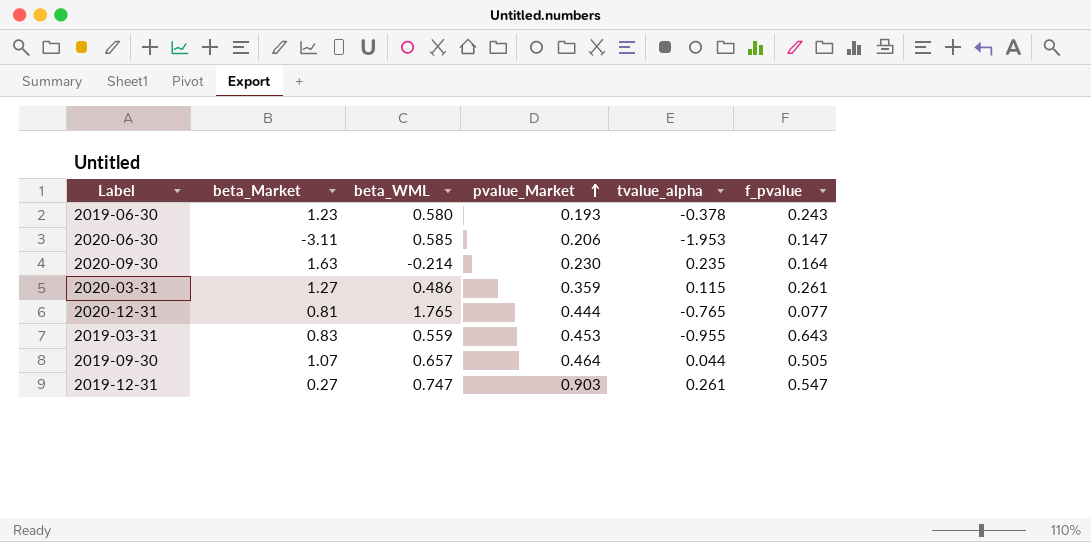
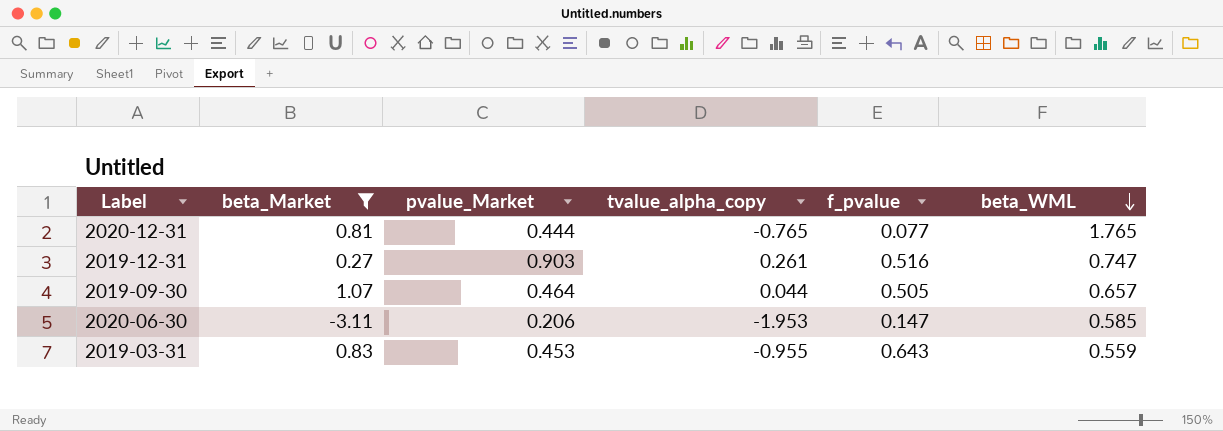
filter: none -> beta_Market <= 1.07
row order: pvalue_Market ascending -> beta_WML descending
column name: tvalue_alpha -> tvalue_alpha_copy
column beta_WML | position: 3 -> 6
2019-12-31 | f_pvalue: 0.547 -> 0.516

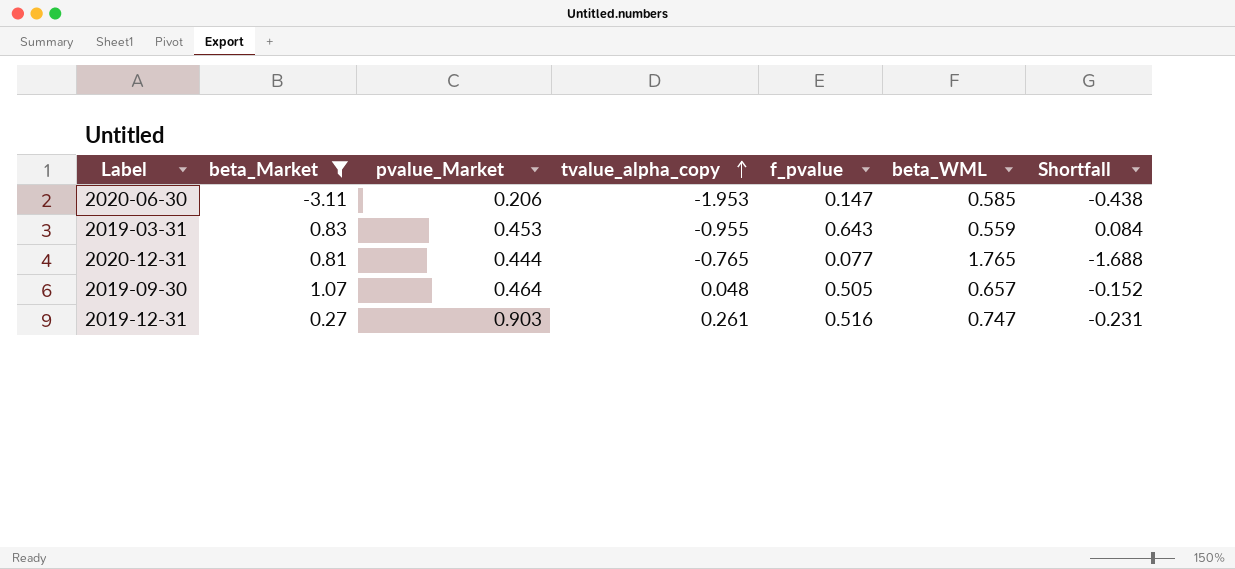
row order: beta_WML descending -> tvalue_alpha_copy ascending
column Shortfall | formula: none -> [f_pvalue] - [beta_WML]
2019-09-30 | tvalue_alpha_copy: 0.044 -> 0.048

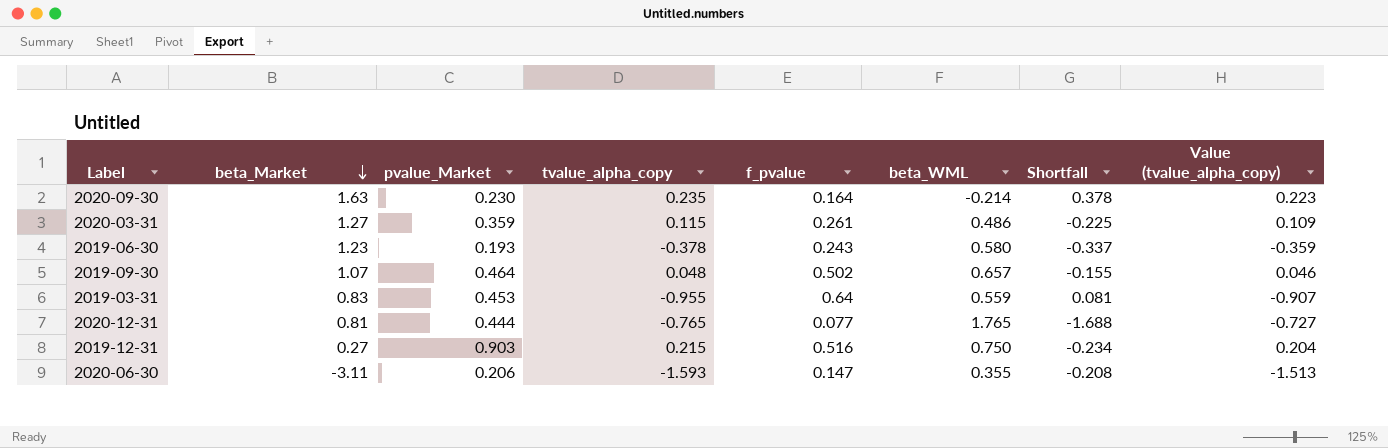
filter: beta_Market <= 1.07 -> none
row order: tvalue_alpha_copy ascending -> beta_Market descending
column Value (tvalue_alpha_copy) | formula: none -> [tvalue_alpha_copy] * 0.95
2019-09-30 | f_pvalue: 0.505 -> 0.502
2019-09-30 | Shortfall: -0.152 -> -0.155
2019-03-31 | f_pvalue: 0.643 -> 0.64
2019-03-31 | Shortfall: 0.084 -> 0.081
2019-12-31 | tvalue_alpha_copy: 0.261 -> 0.215
2019-12-31 | beta_WML: 0.747 -> 0.750
2019-12-31 | Shortfall: -0.231 -> -0.234
2020-06-30 | tvalue_alpha_copy: -1.953 -> -1.593
2020-06-30 | beta_WML: 0.585 -> 0.355
2020-06-30 | Shortfall: -0.438 -> -0.208

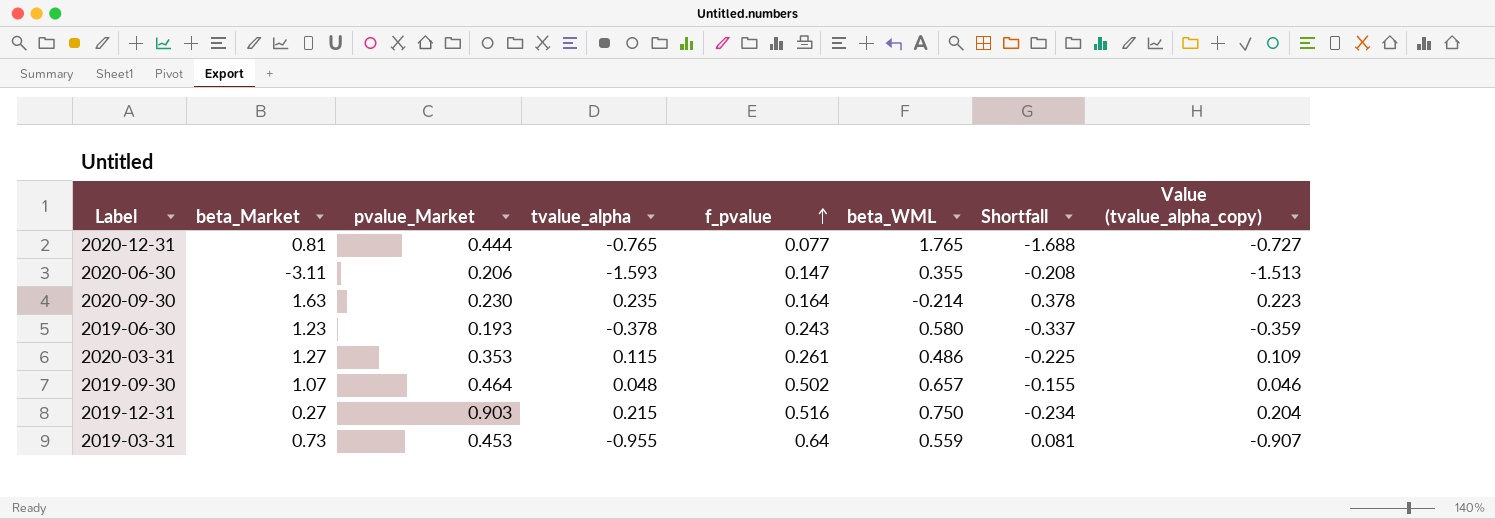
row order: beta_Market descending -> f_pvalue ascending
column name: tvalue_alpha_copy -> tvalue_alpha
2020-03-31 | pvalue_Market: 0.359 -> 0.353
2019-03-31 | beta_Market: 0.83 -> 0.73

